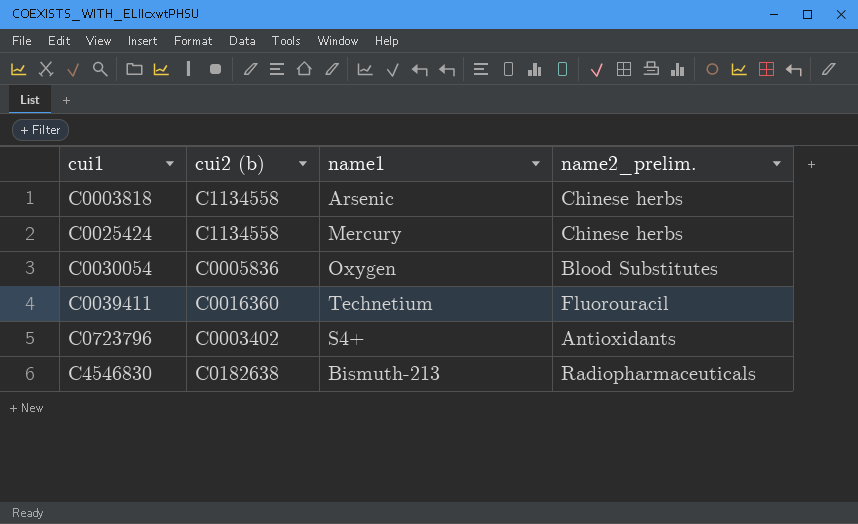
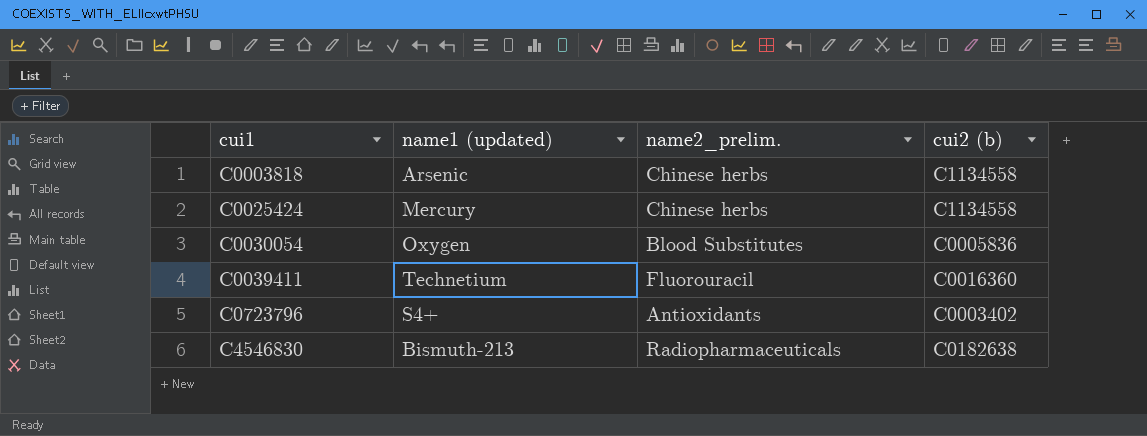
column name: name1 -> name1 (updated)
column cui2 (b) | position: 2 -> 4

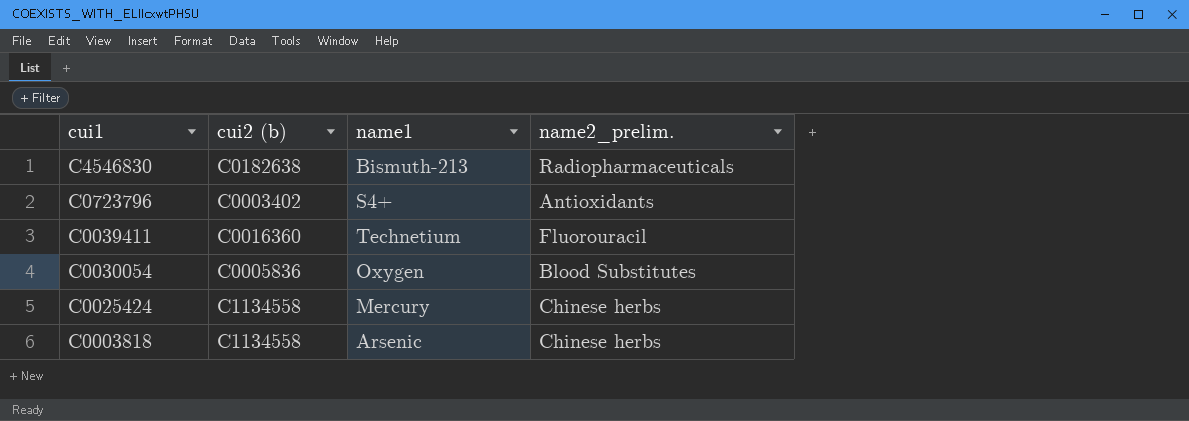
row order: cui1 ascending -> cui1 descending
column cui2 (b) | position: 4 -> 2
column name: name1 (updated) -> name1

